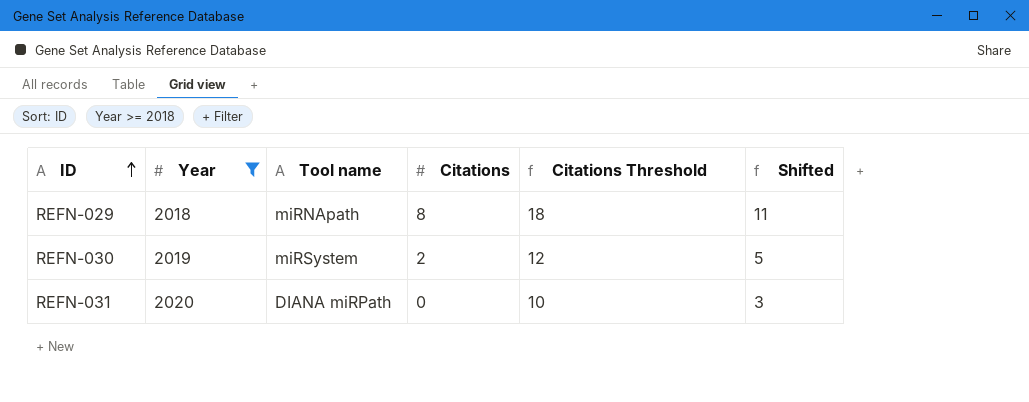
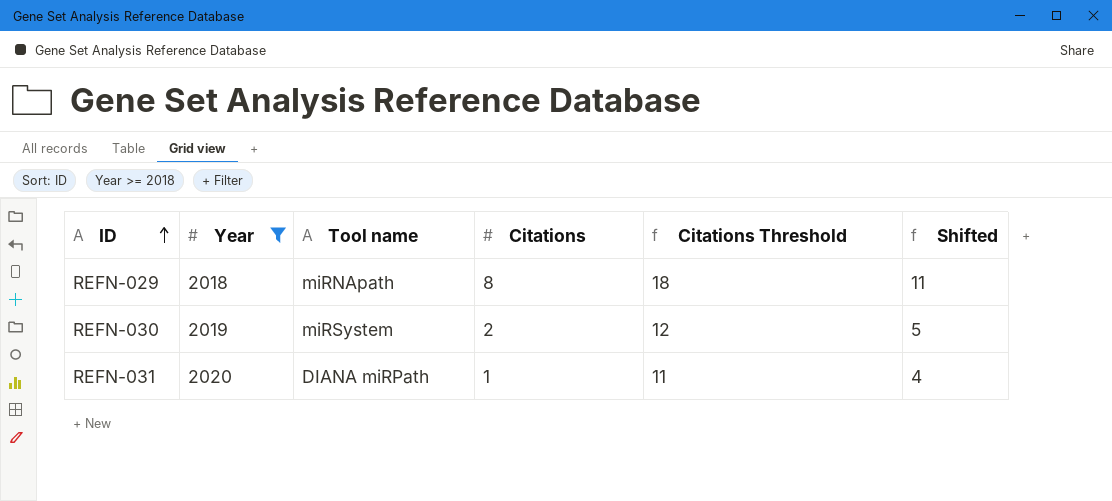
REFN-031 | Citations: 0 -> 1
REFN-031 | Citations Threshold: 10 -> 11
REFN-031 | Shifted: 3 -> 4

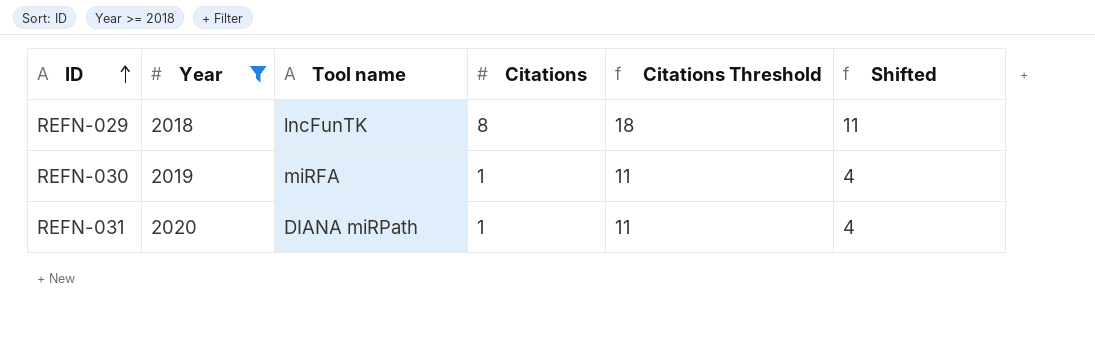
REFN-029 | Tool name: miRNApath -> lncFunTK
REFN-030 | Tool name: miRSystem -> miRFA
REFN-030 | Citations: 2 -> 1
REFN-030 | Citations Threshold: 12 -> 11
REFN-030 | Shifted: 5 -> 4

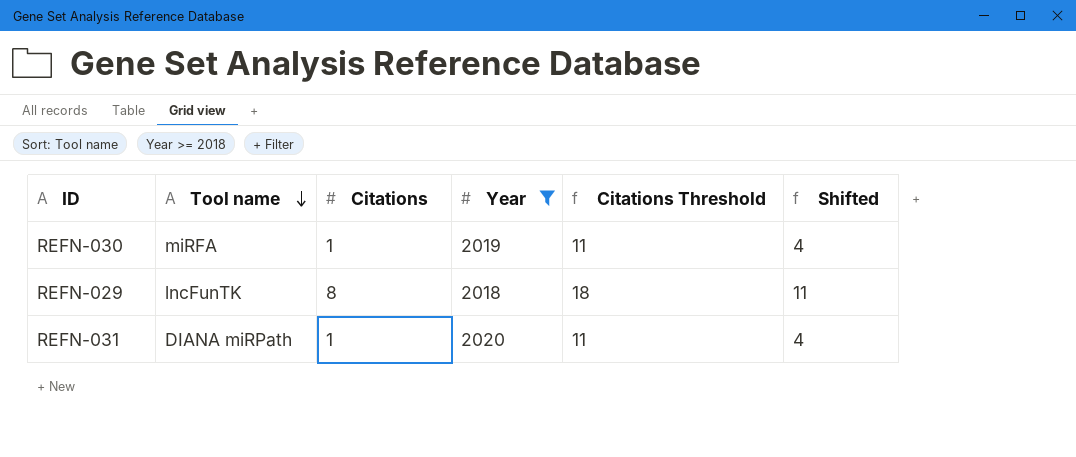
row order: ID ascending -> Tool name descending
column Year | position: 2 -> 4

